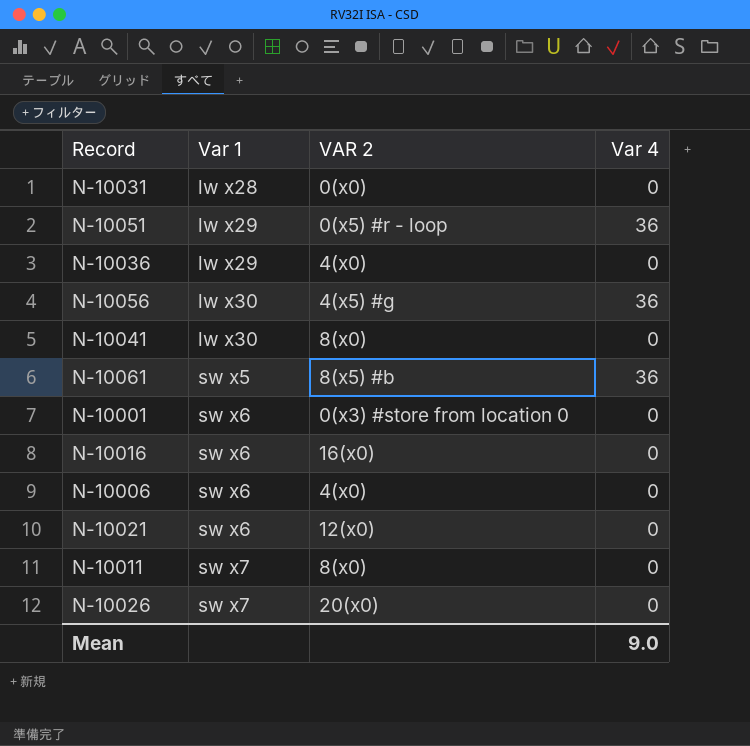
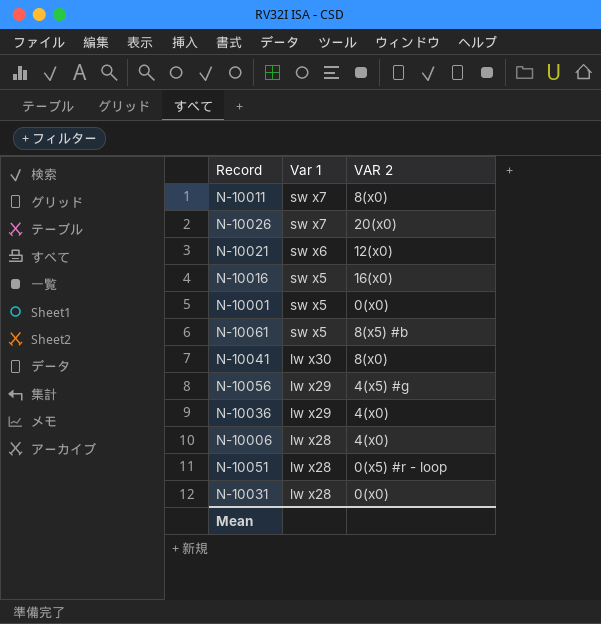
row order: Var 1 ascending -> Var 1 descending
column Var 4 | position: 4 -> none
N-10016 | Var 1: sw x6 -> sw x5
N-10001 | Var 1: sw x6 -> sw x5
N-10001 | VAR 2: 0(x3) #store from location 0 -> 0(x0)
N-10056 | Var 1: lw x30 -> lw x29
N-10006 | Var 1: sw x6 -> lw x28
N-10051 | Var 1: lw x29 -> lw x28

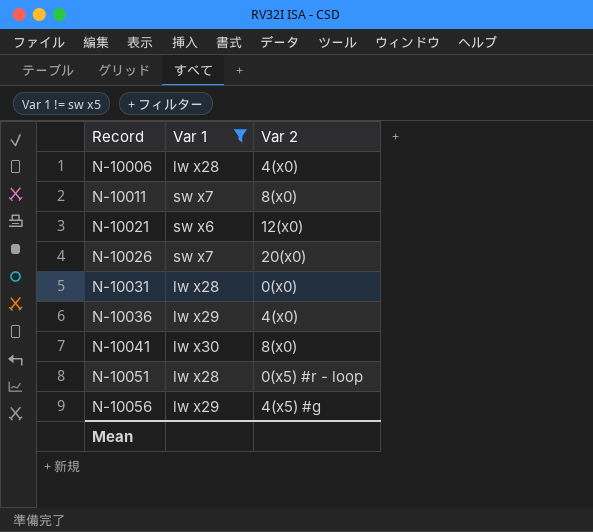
filter: none -> Var 1 != sw x5
row order: Var 1 descending -> Record ascending
column name: VAR 2 -> Var 2

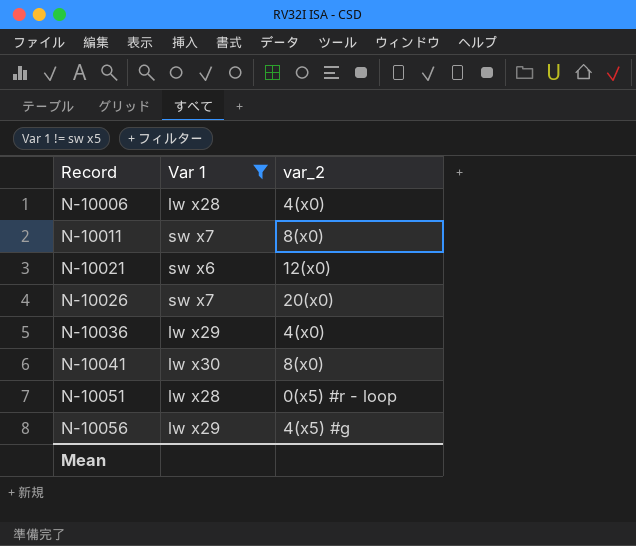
column name: Var 2 -> var_2
row N-10031: lw x28 | 0(x0) -> none

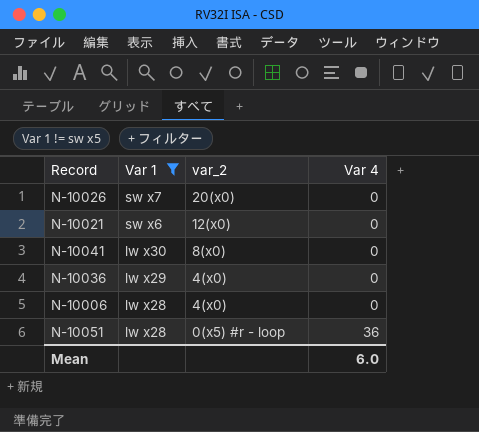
row order: Record ascending -> Var 1 descending
column Var 4 | position: none -> 4
row N-10011: sw x7 | 8(x0) -> none
row N-10056: lw x29 | 4(x5) #g -> none

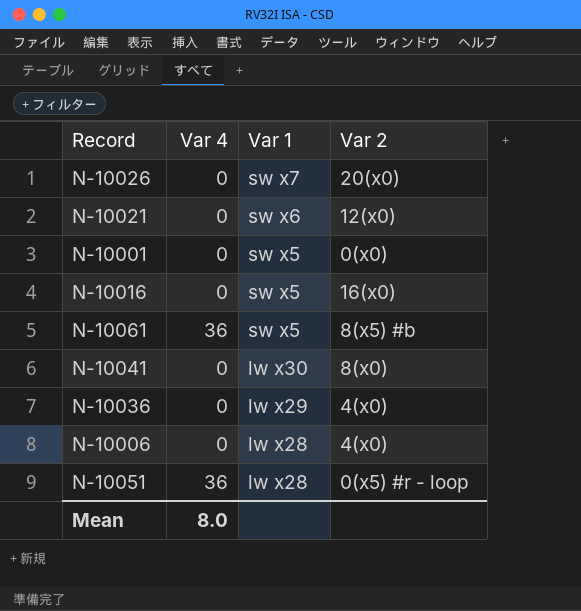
filter: Var 1 != sw x5 -> none
column Var 4 | position: 4 -> 2
column name: var_2 -> Var 2
Mean | Var 4: 6.0 -> 8.0

